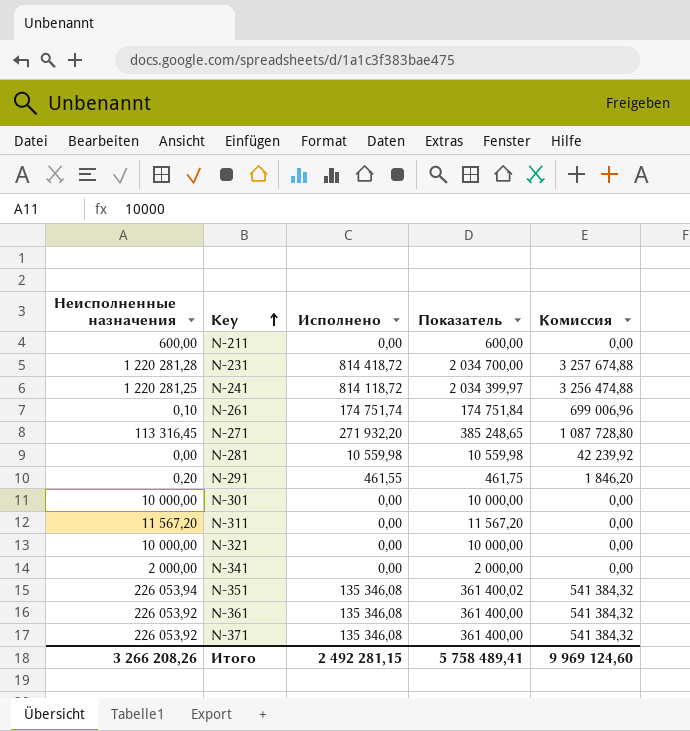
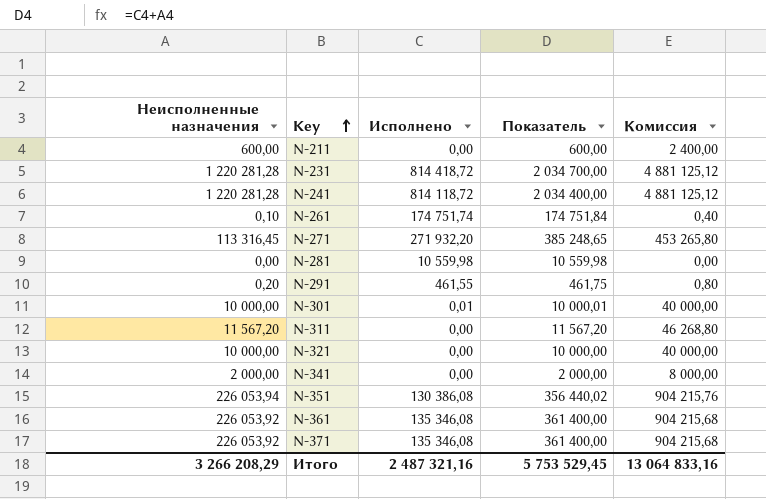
column Комиссия | formula: [Исполнено] * 4 -> [Неисполненные назначения] * 4
N-241 | Неисполненные назначения: 1 220 281,25 -> 1 220 281,28
N-241 | Показатель: 2 034 399,97 -> 2 034 400,00
N-301 | Исполнено: 0,00 -> 0,01
N-301 | Показатель: 10 000,00 -> 10 000,01
N-351 | Исполнено: 135 346,08 -> 130 386,08
N-351 | Показатель: 361 400,02 -> 356 440,02
Итого | Неисполненные назначения: 3 266 208,26 -> 3 266 208,29
Итого | Исполнено: 2 492 281,15 -> 2 487 321,16
Итого | Показатель: 5 758 489,41 -> 5 753 529,45
Итого | Комиссия: 9 969 124,60 -> 13 064 833,16

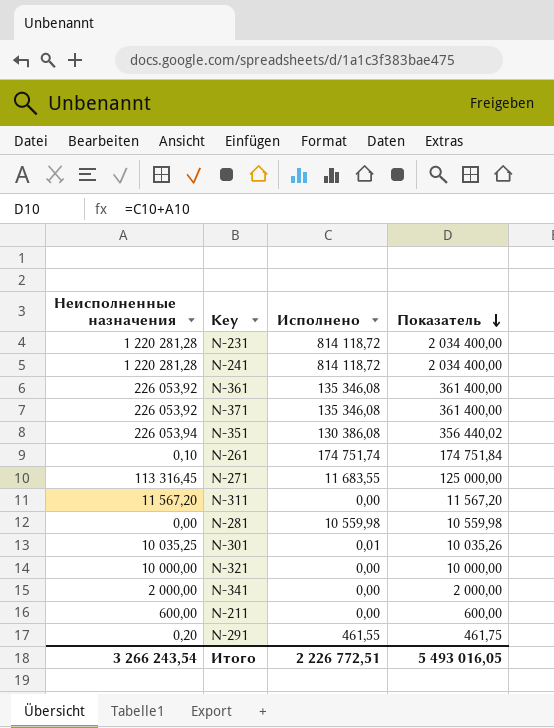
row order: Key ascending -> Показатель descending
column Комиссия | formula: [Неисполненные назначения] * 4 -> none
N-231 | Исполнено: 814 418,72 -> 814 118,72
N-231 | Показатель: 2 034 700,00 -> 2 034 400,00
N-271 | Исполнено: 271 932,20 -> 11 683,55
N-271 | Показатель: 385 248,65 -> 125 000,00
N-301 | Неисполненные назначения: 10 000,00 -> 10 035,25
N-301 | Показатель: 10 000,01 -> 10 035,26
Итого | Неисполненные назначения: 3 266 208,29 -> 3 266 243,54
Итого | Исполнено: 2 487 321,16 -> 2 226 772,51
Итого | Показатель: 5 753 529,45 -> 5 493 016,05

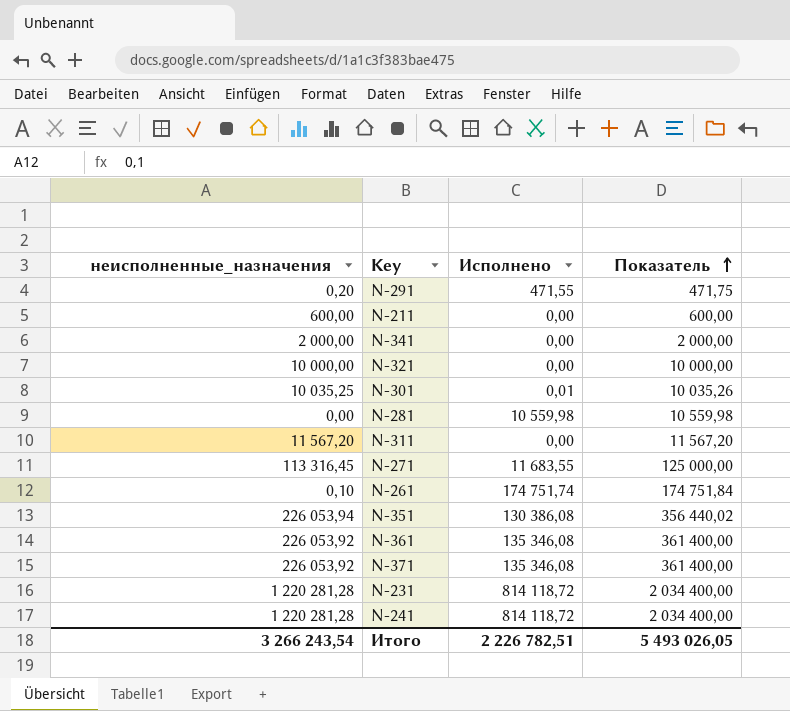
row order: Показатель descending -> Показатель ascending
column name: Неисполненные назначения -> неисполненные_назначения
N-291 | Исполнено: 461,55 -> 471,55
N-291 | Показатель: 461,75 -> 471,75
Итого | Исполнено: 2 226 772,51 -> 2 226 782,51
Итого | Показатель: 5 493 016,05 -> 5 493 026,05

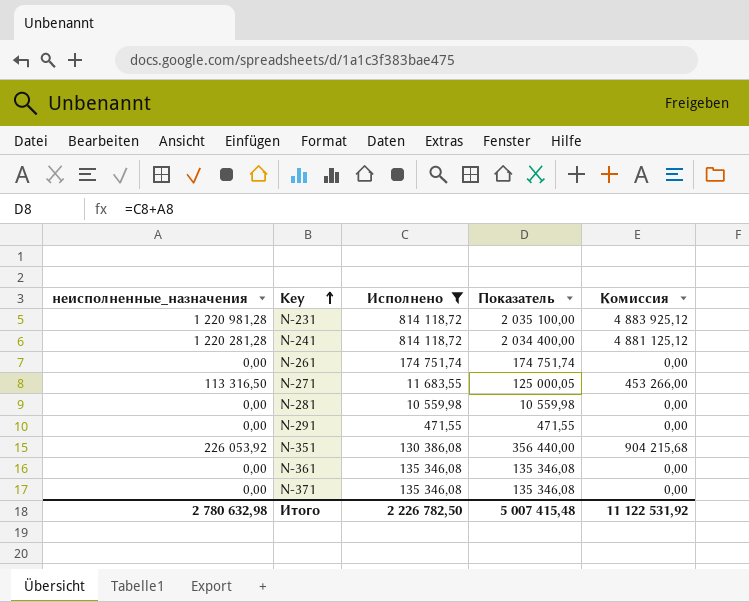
filter: none -> Исполнено >= 471,55
row order: Показатель ascending -> Key ascending
column Комиссия | formula: none -> [неисполненные_назначения] * 4
N-231 | неисполненные_назначения: 1 220 281,28 -> 1 220 981,28
N-231 | Показатель: 2 034 400,00 -> 2 035 100,00
N-261 | неисполненные_назначения: 0,10 -> 0,00
N-261 | Показатель: 174 751,84 -> 174 751,74
N-271 | неисполненные_назначения: 113 316,45 -> 113 316,50
N-271 | Показатель: 125 000,00 -> 125 000,05
N-291 | неисполненные_назначения: 0,20 -> 0,00
N-291 | Показатель: 471,75 -> 471,55
N-351 | неисполненные_назначения: 226 053,94 -> 226 053,92
N-351 | Показатель: 356 440,02 -> 356 440,00
N-361 | неисполненные_назначения: 226 053,92 -> 0,00
N-361 | Показатель: 361 400,00 -> 135 346,08
N-371 | неисполненные_назначения: 226 053,92 -> 0,00
N-371 | Показатель: 361 400,00 -> 135 346,08
Итого | неисполненные_назначения: 3 266 243,54 -> 2 780 632,98
Итого | Исполнено: 2 226 782,51 -> 2 226 782,50
Итого | Показатель: 5 493 026,05 -> 5 007 415,48

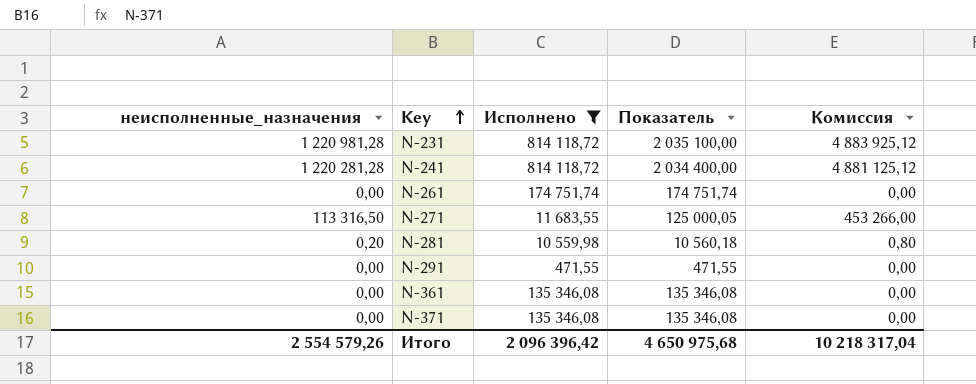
row N-351: 226 053,92 | 130 386,08 | 356 440,00 | 904 215,68 -> none
N-281 | неисполненные_назначения: 0,00 -> 0,20
N-281 | Показатель: 10 559,98 -> 10 560,18
N-281 | Комиссия: 0,00 -> 0,80
Итого | неисполненные_назначения: 2 780 632,98 -> 2 554 579,26
Итого | Исполнено: 2 226 782,50 -> 2 096 396,42
Итого | Показатель: 5 007 415,48 -> 4 650 975,68
Итого | Комиссия: 11 122 531,92 -> 10 218 317,04

